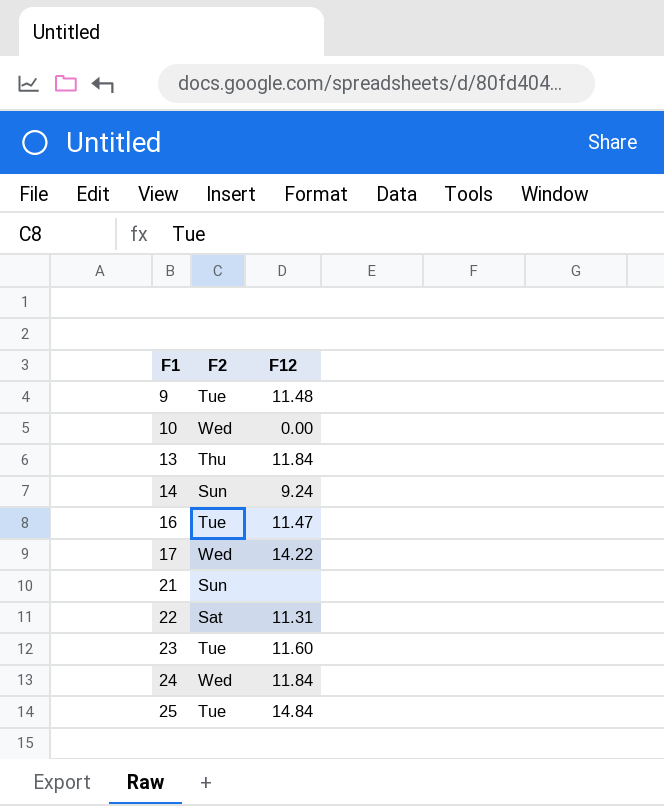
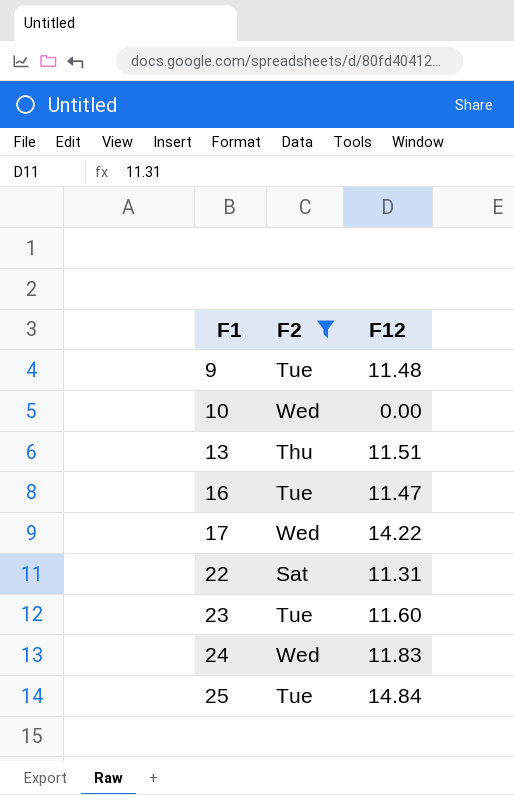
filter: none -> F2 != Sun
13 | F12: 11.84 -> 11.51
24 | F12: 11.84 -> 11.83

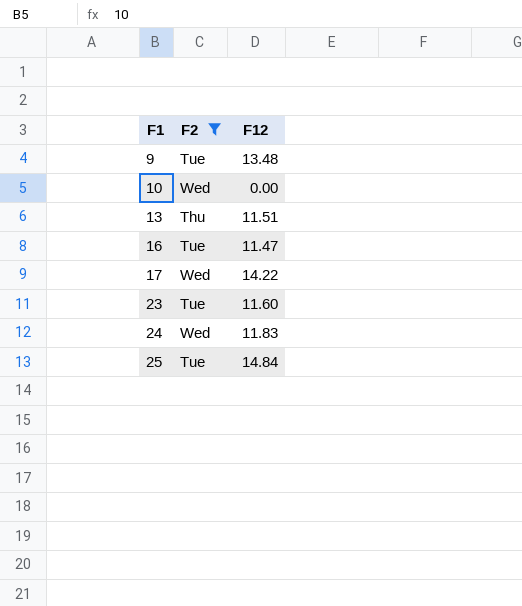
row 22: Sat | 11.31 -> none
9 | F12: 11.48 -> 13.48

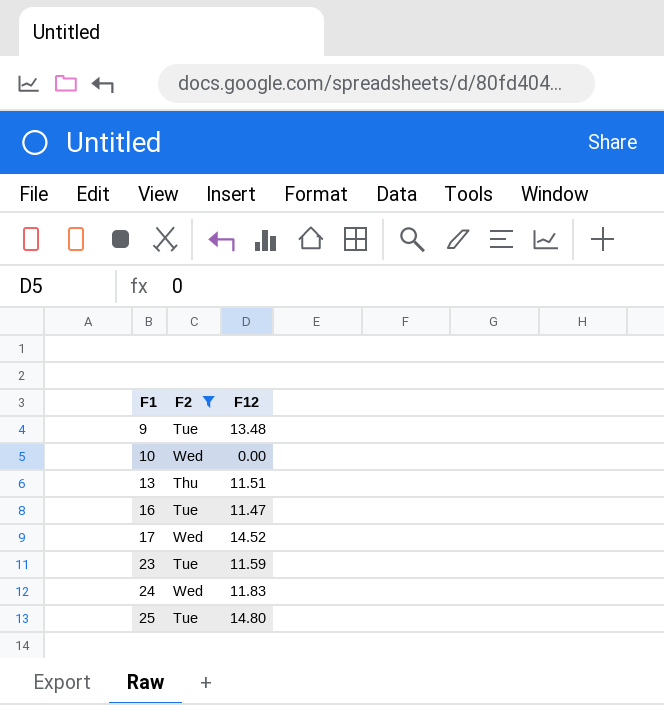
17 | F12: 14.22 -> 14.52
23 | F12: 11.60 -> 11.59
25 | F12: 14.84 -> 14.80

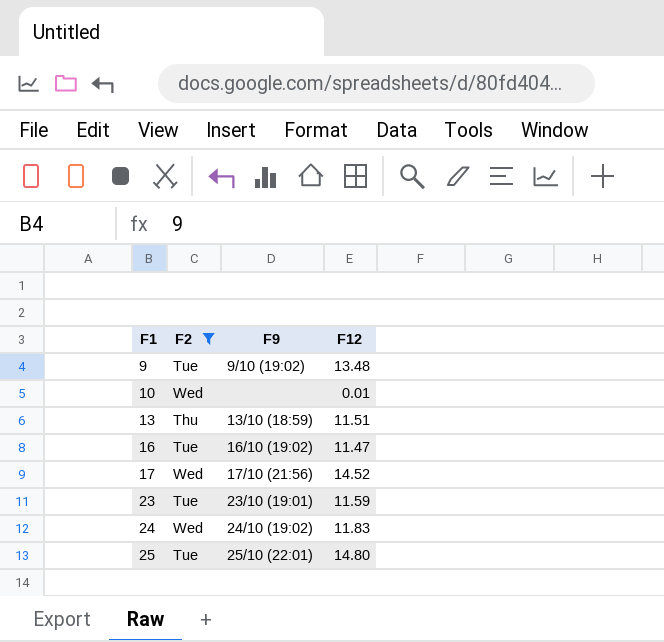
column F9 | position: none -> 3
10 | F12: 0.00 -> 0.01

